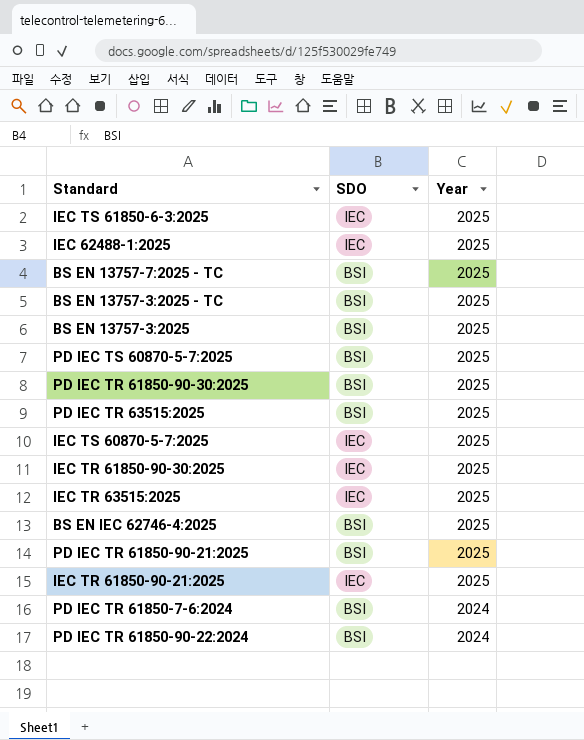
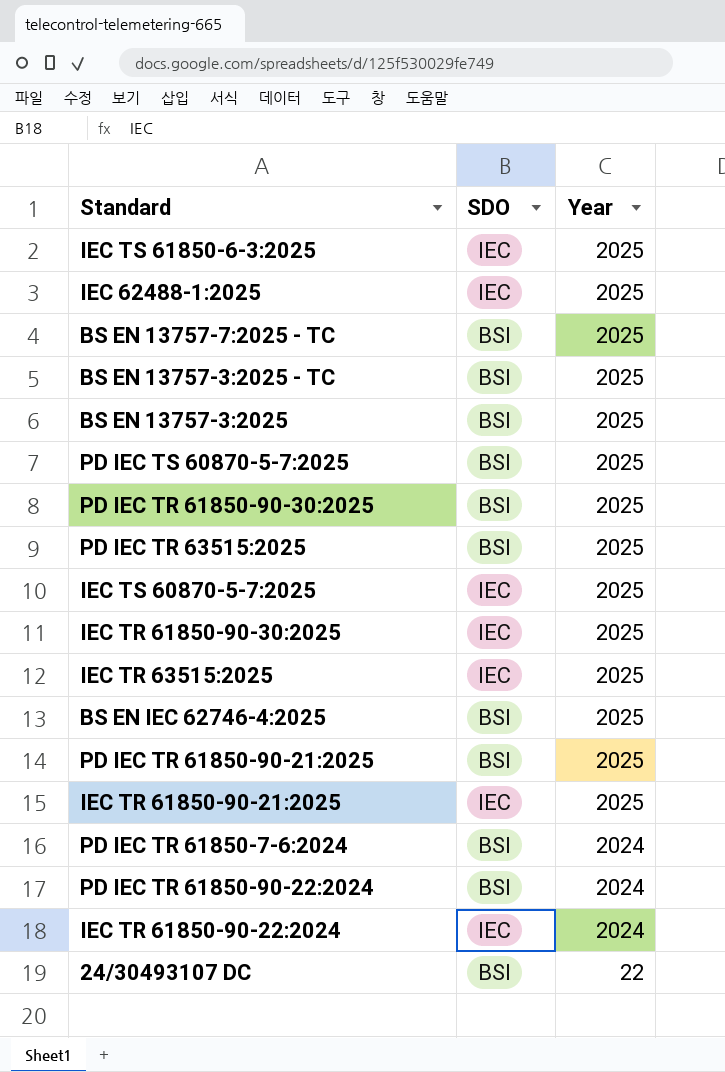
row IEC TR 61850-90-22:2024: none -> IEC | 2024
row 24/30493107 DC: none -> BSI | 22

